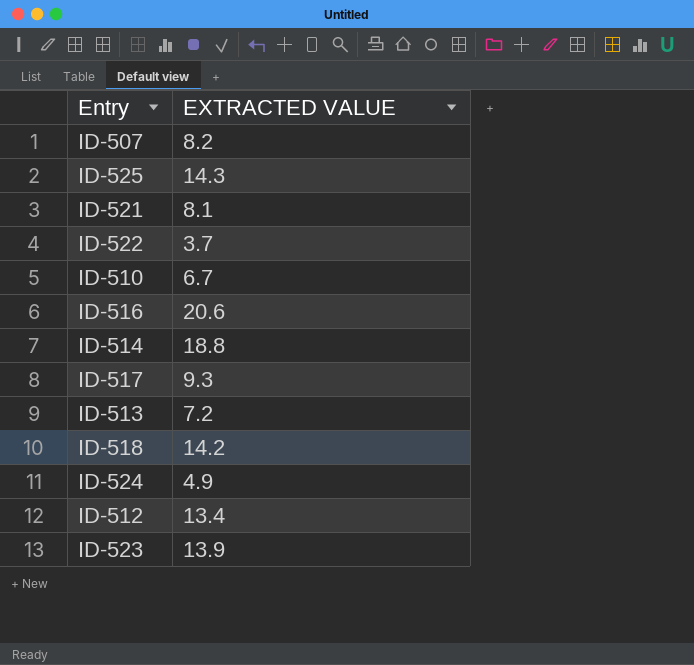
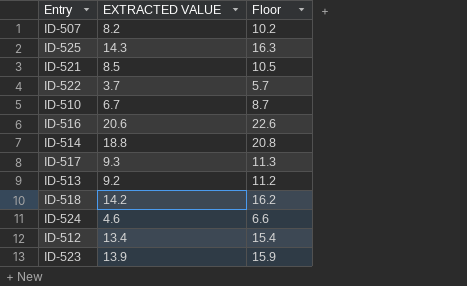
column Floor | formula: none -> [EXTRACTED VALUE] + 2
ID-521 | EXTRACTED VALUE: 8.1 -> 8.5
ID-513 | EXTRACTED VALUE: 7.2 -> 9.2
ID-524 | EXTRACTED VALUE: 4.9 -> 4.6

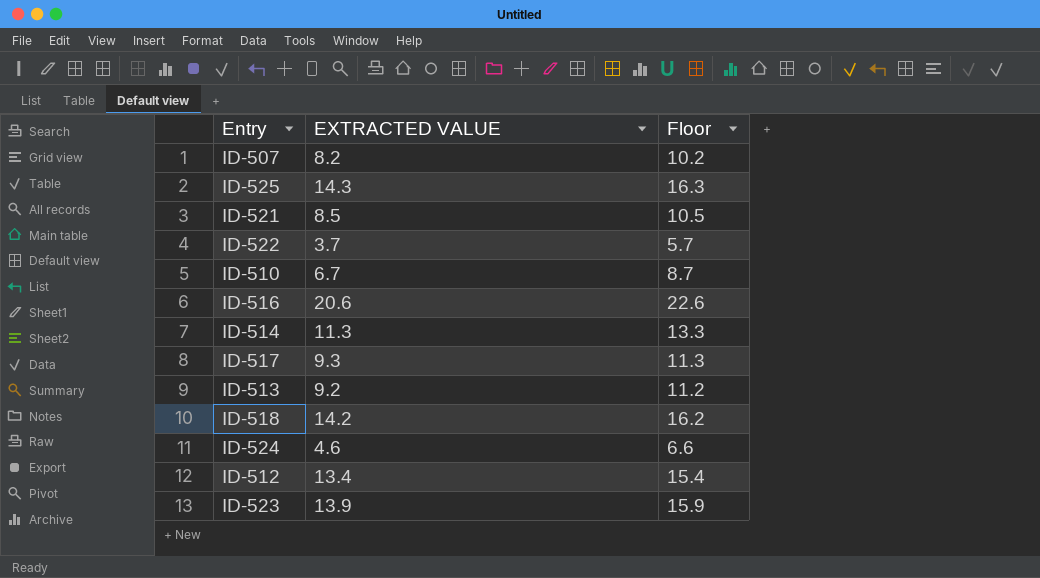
ID-514 | EXTRACTED VALUE: 18.8 -> 11.3
ID-514 | Floor: 20.8 -> 13.3

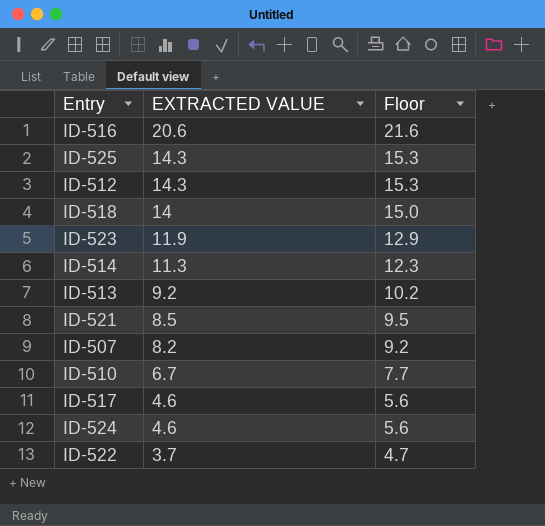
row order: none -> EXTRACTED VALUE descending
column Floor | formula: [EXTRACTED VALUE] + 2 -> [EXTRACTED VALUE] + 1
ID-512 | EXTRACTED VALUE: 13.4 -> 14.3
ID-518 | EXTRACTED VALUE: 14.2 -> 14
ID-523 | EXTRACTED VALUE: 13.9 -> 11.9
ID-517 | EXTRACTED VALUE: 9.3 -> 4.6

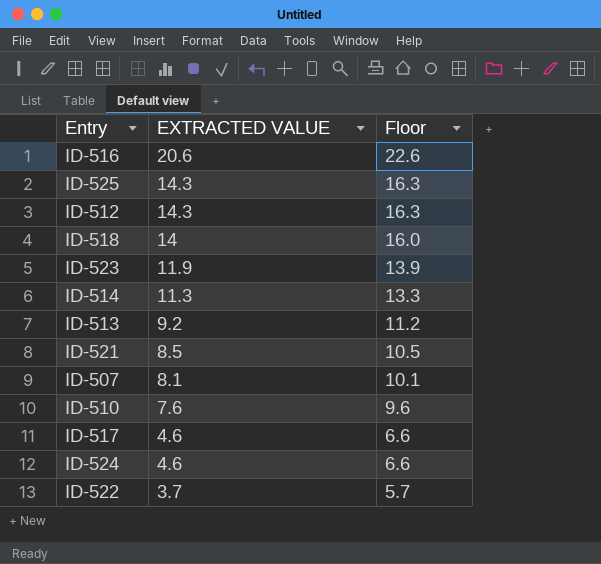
column Floor | formula: [EXTRACTED VALUE] + 1 -> [EXTRACTED VALUE] + 2
ID-507 | EXTRACTED VALUE: 8.2 -> 8.1
ID-510 | EXTRACTED VALUE: 6.7 -> 7.6

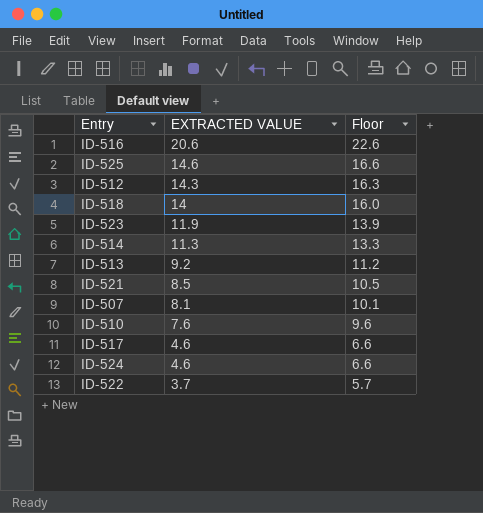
ID-525 | EXTRACTED VALUE: 14.3 -> 14.6
ID-525 | Floor: 16.3 -> 16.6

